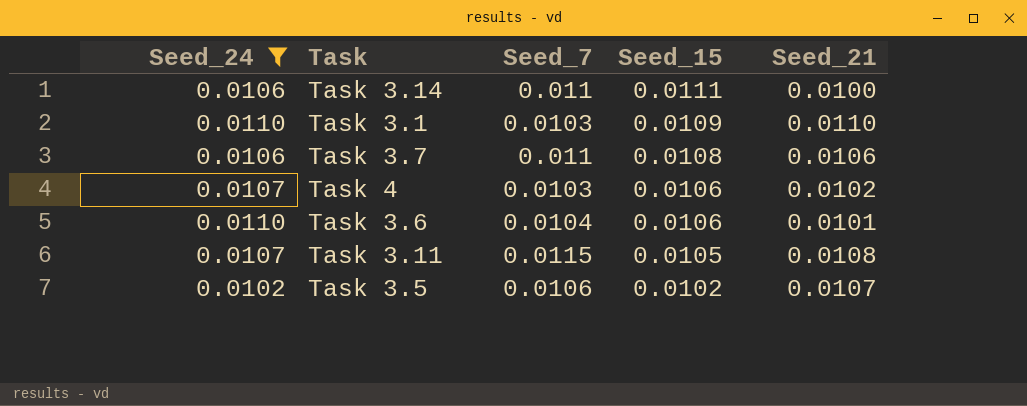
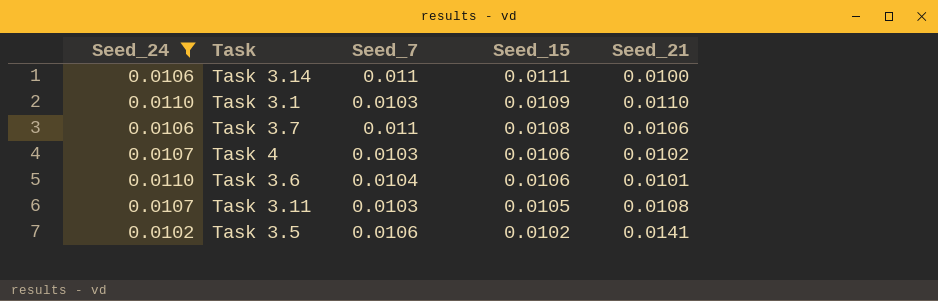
Task 3.11 | Seed_7: 0.0115 -> 0.0103
Task 3.5 | Seed_21: 0.0107 -> 0.0141

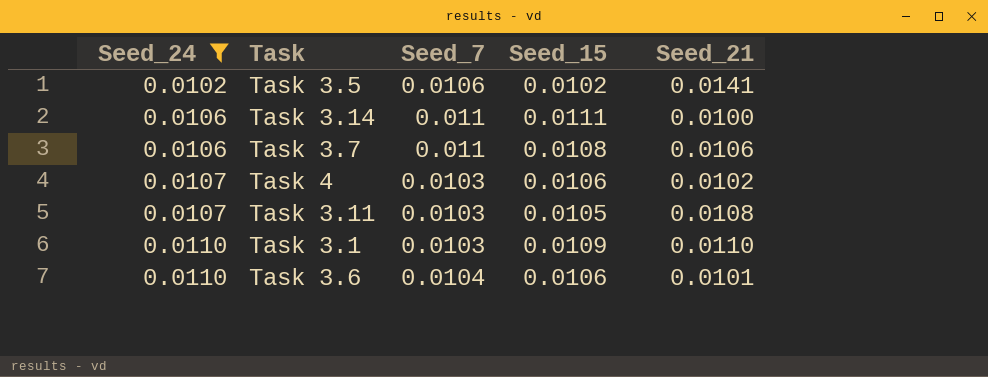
row order: Seed_15 descending -> Seed_24 ascending

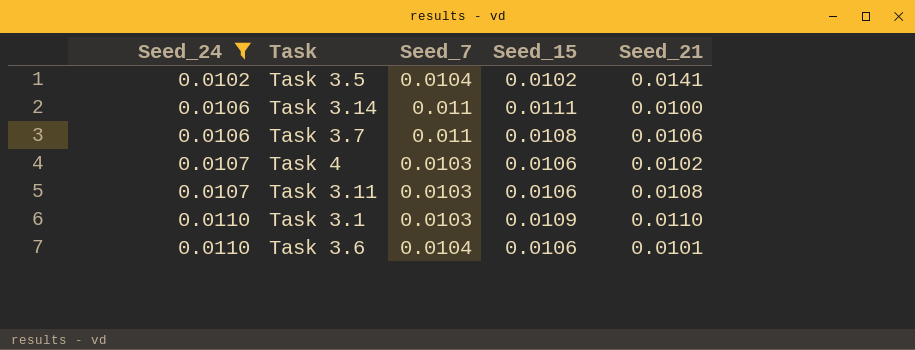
Task 3.5 | Seed_7: 0.0106 -> 0.0104
Task 3.11 | Seed_15: 0.0105 -> 0.0106

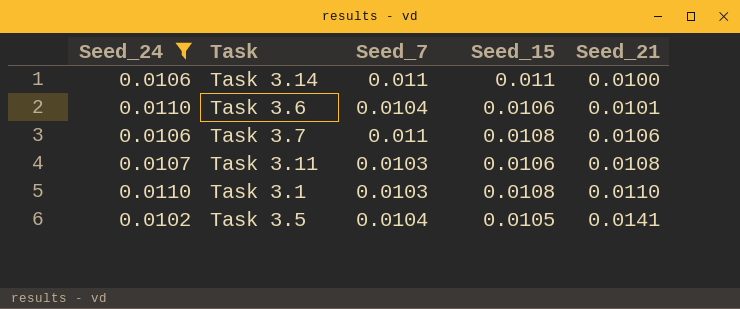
row order: Seed_24 ascending -> Seed_21 ascending
row Task 4: 0.0107 | 0.0103 | 0.0106 | 0.0102 -> none
Task 3.14 | Seed_15: 0.0111 -> 0.011
Task 3.1 | Seed_15: 0.0109 -> 0.0108
Task 3.5 | Seed_15: 0.0102 -> 0.0105

